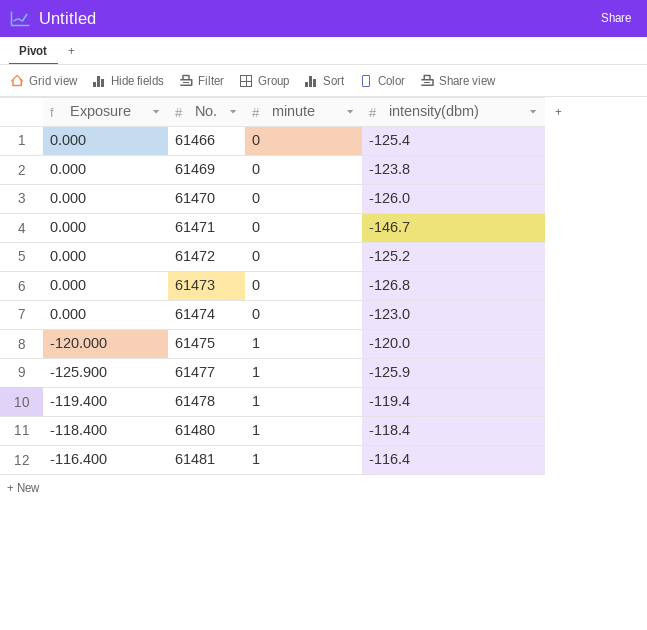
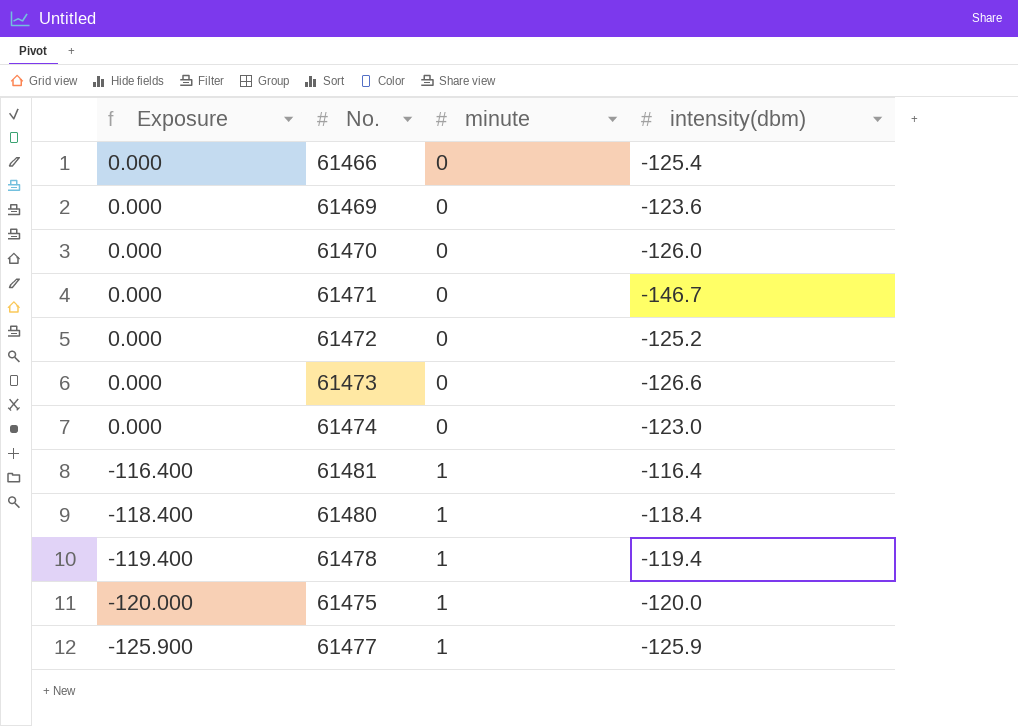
row order: No. ascending -> Exposure descending
61469 | intensity(dbm): -123.8 -> -123.6
61473 | intensity(dbm): -126.8 -> -126.6

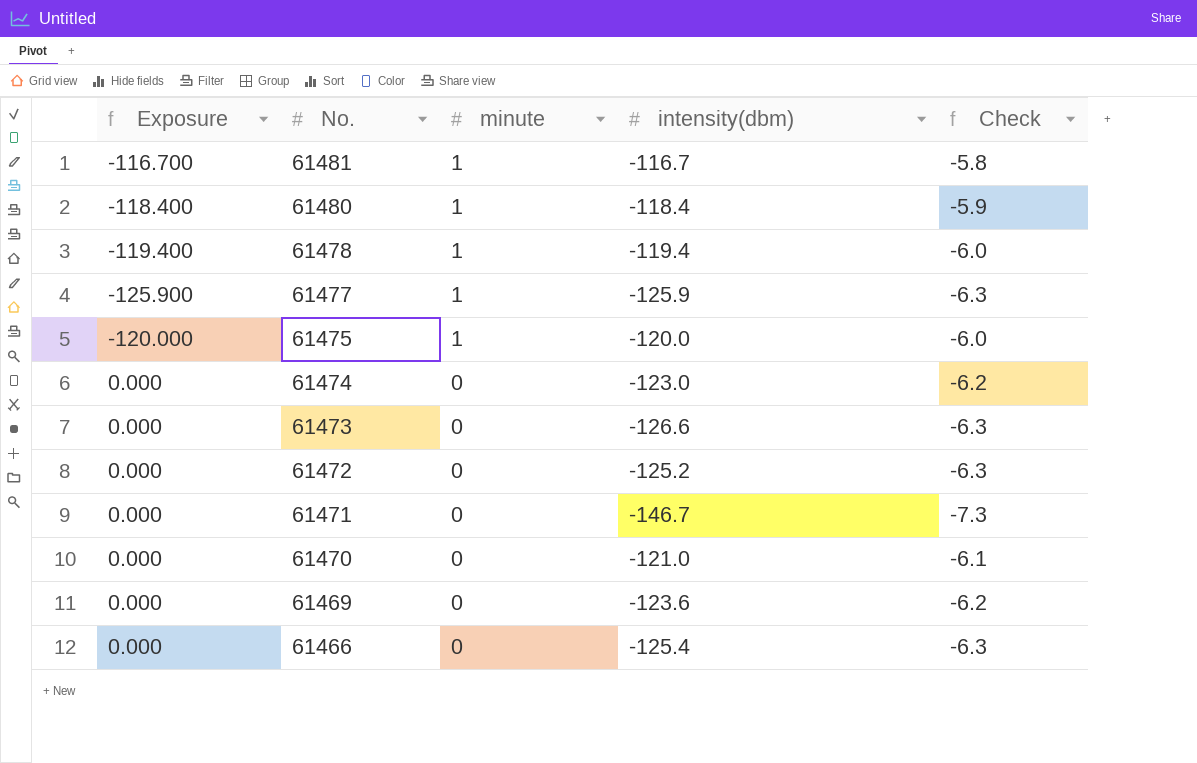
row order: Exposure descending -> No. descending
column Check | formula: none -> [intensity(dbm)] * 0.05
61481 | Exposure: -116.400 -> -116.700
61481 | intensity(dbm): -116.4 -> -116.7
61470 | intensity(dbm): -126.0 -> -121.0

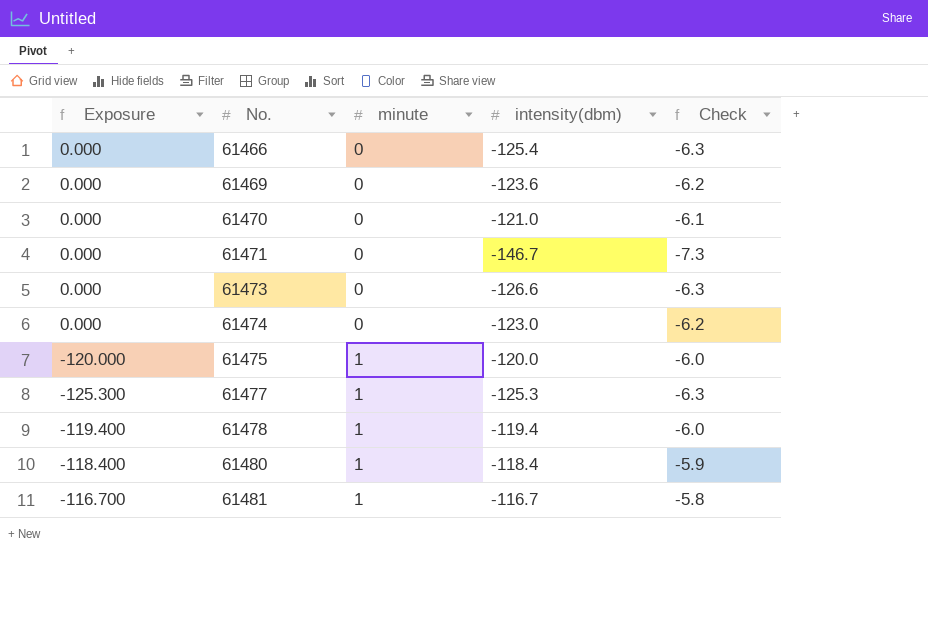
row order: No. descending -> No. ascending
row 61472: 0.000 | 0 | -125.2 | -6.3 -> none
61477 | Exposure: -125.900 -> -125.300
61477 | intensity(dbm): -125.9 -> -125.3

